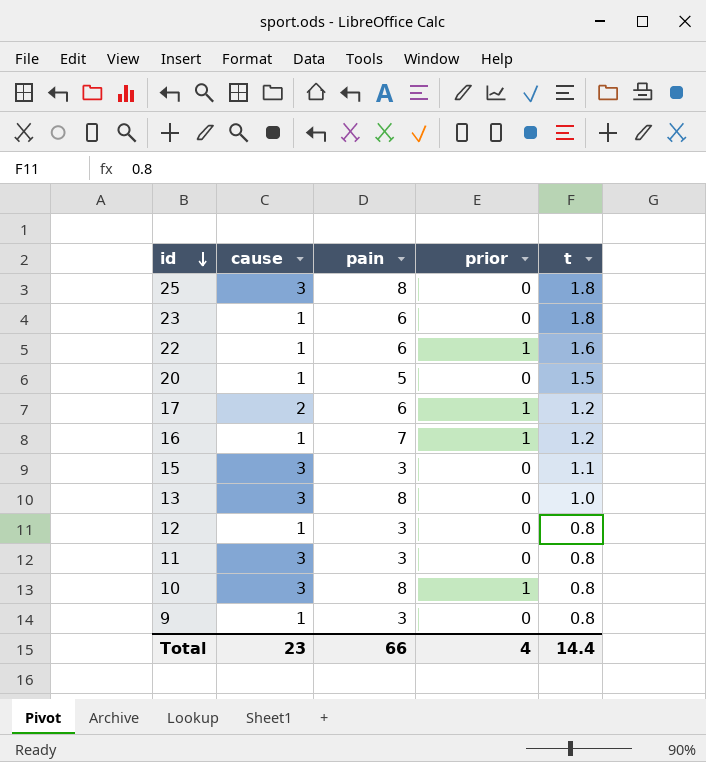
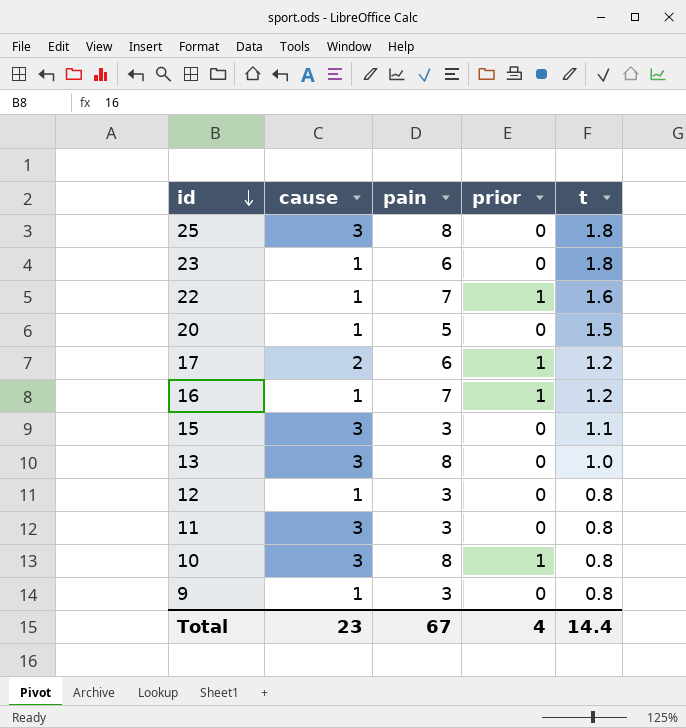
22 | pain: 6 -> 7
Total | pain: 66 -> 67

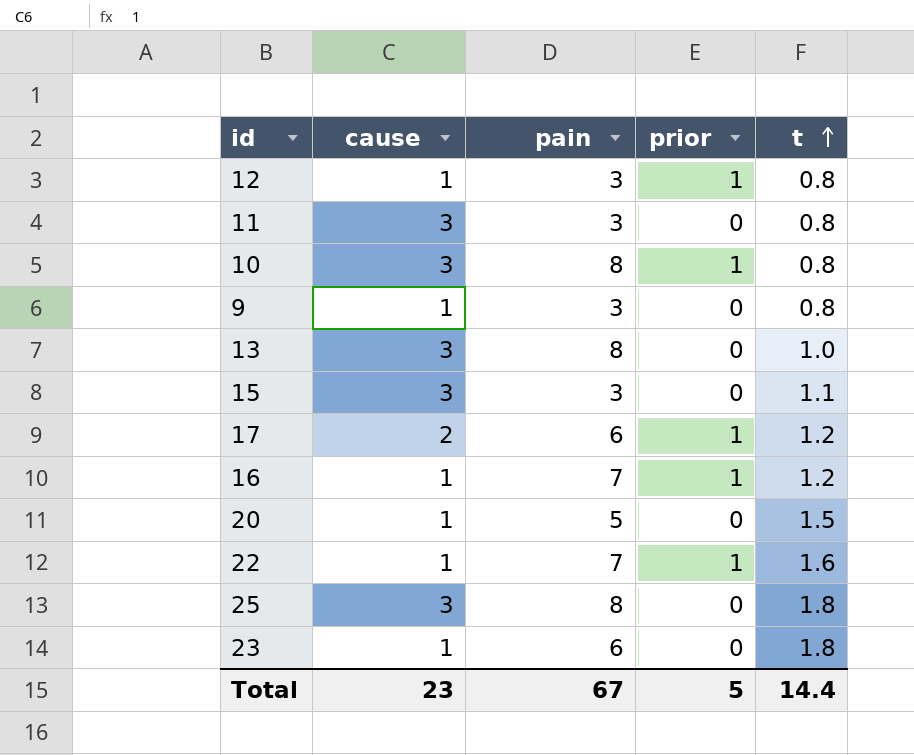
row order: id descending -> t ascending
12 | prior: 0 -> 1
Total | prior: 4 -> 5

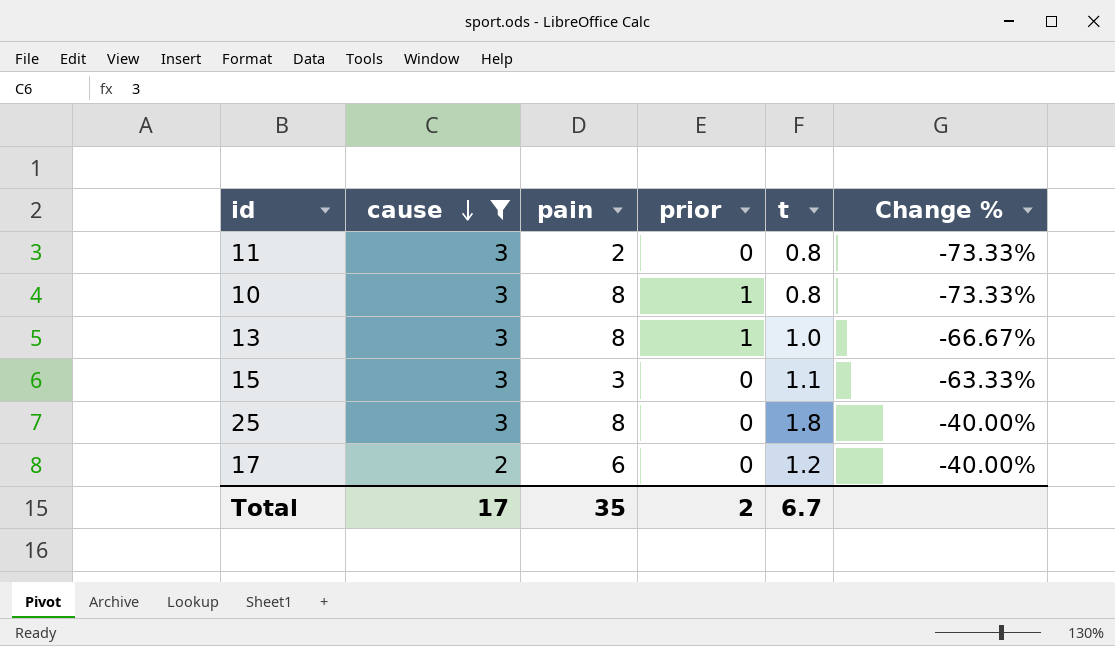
filter: none -> cause != 1
row order: t ascending -> cause descending
column Change % | formula: none -> ([t] - [cause]) / [cause]
11 | pain: 3 -> 2
13 | prior: 0 -> 1
17 | prior: 1 -> 0
Total | cause: 23 -> 17
Total | pain: 67 -> 35
Total | prior: 5 -> 2
Total | t: 14.4 -> 6.7

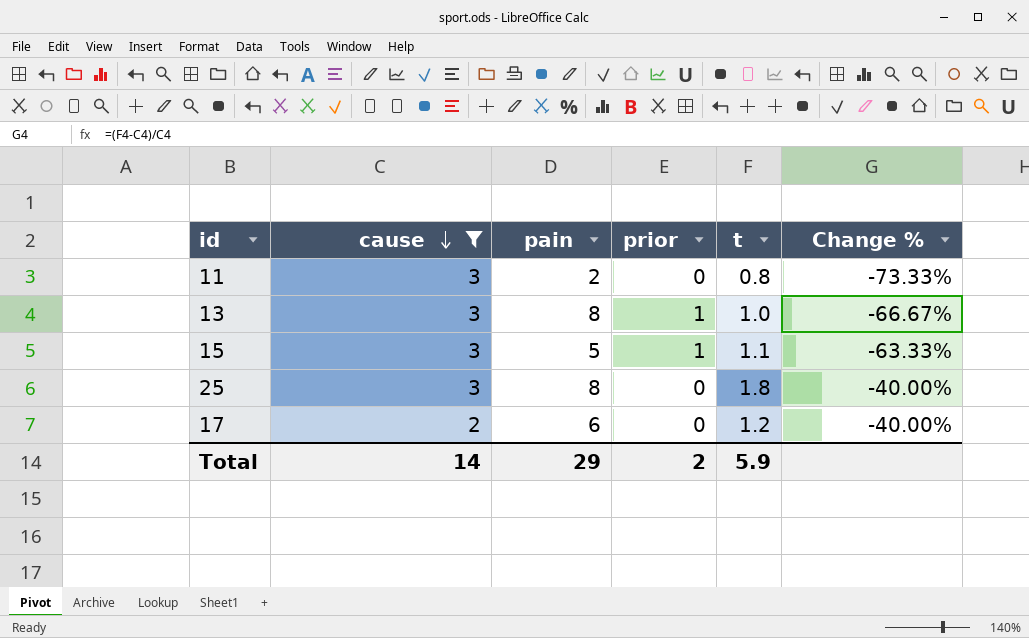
row 10: 3 | 8 | 1 | 0.8 | -73.33% -> none
15 | pain: 3 -> 5
15 | prior: 0 -> 1
Total | cause: 17 -> 14
Total | pain: 35 -> 29
Total | t: 6.7 -> 5.9

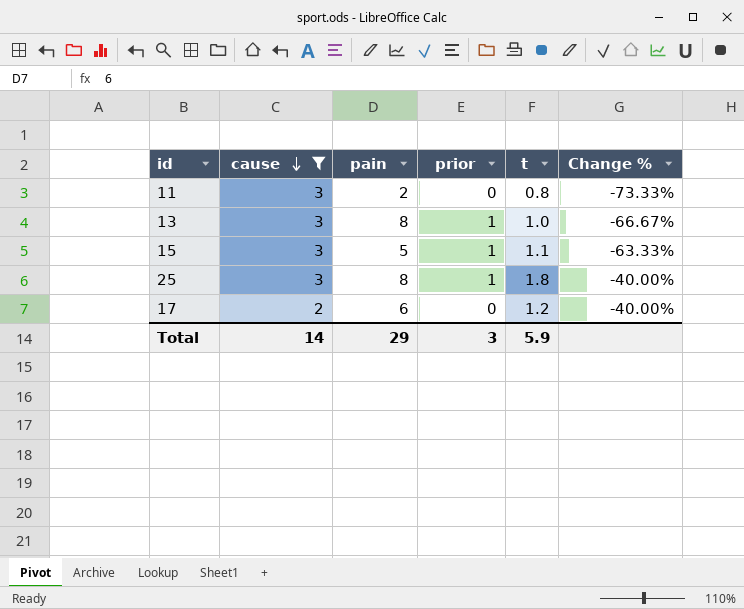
25 | prior: 0 -> 1
Total | prior: 2 -> 3

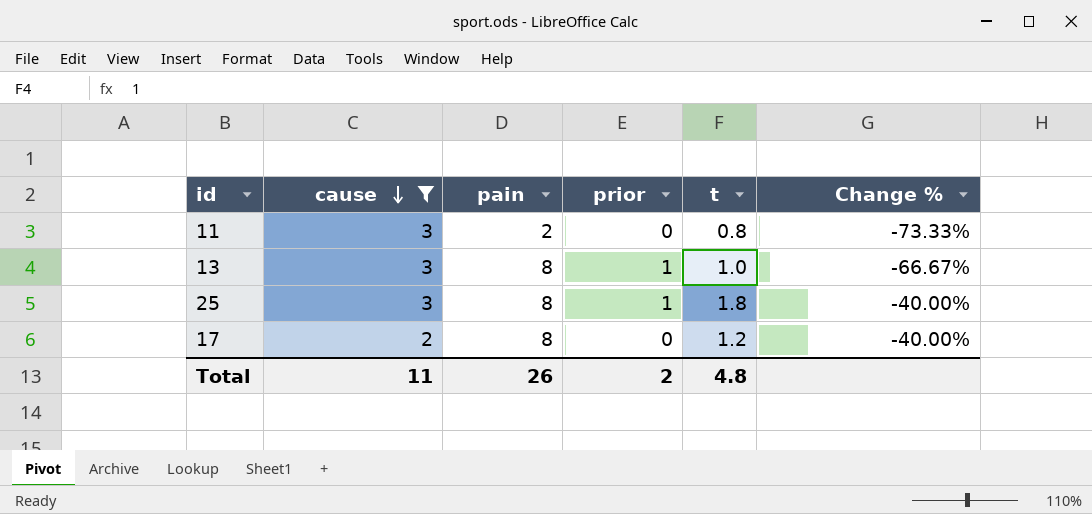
row 15: 3 | 5 | 1 | 1.1 | -63.33% -> none
17 | pain: 6 -> 8
Total | cause: 14 -> 11
Total | pain: 29 -> 26
Total | prior: 3 -> 2
Total | t: 5.9 -> 4.8

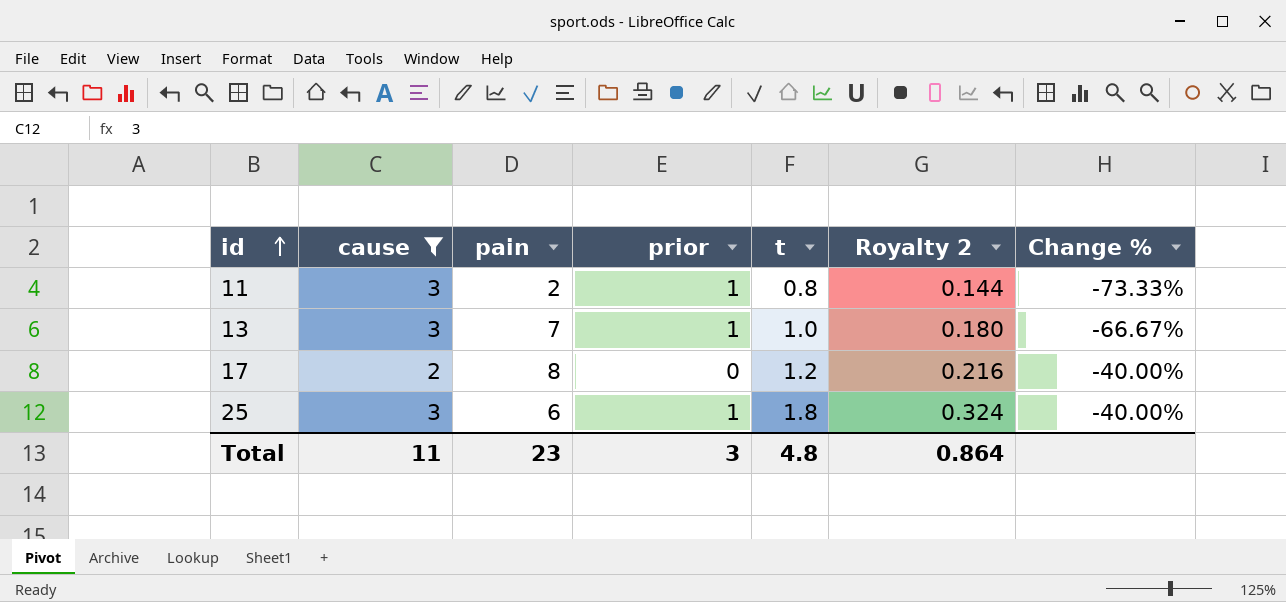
row order: cause descending -> id ascending
column Royalty 2 | formula: none -> [t] * 0.18
11 | prior: 0 -> 1
13 | pain: 8 -> 7
25 | pain: 8 -> 6
Total | pain: 26 -> 23
Total | prior: 2 -> 3

